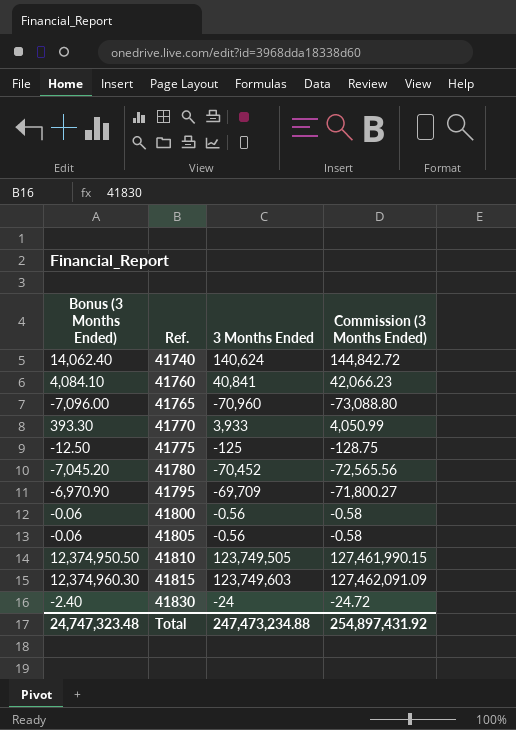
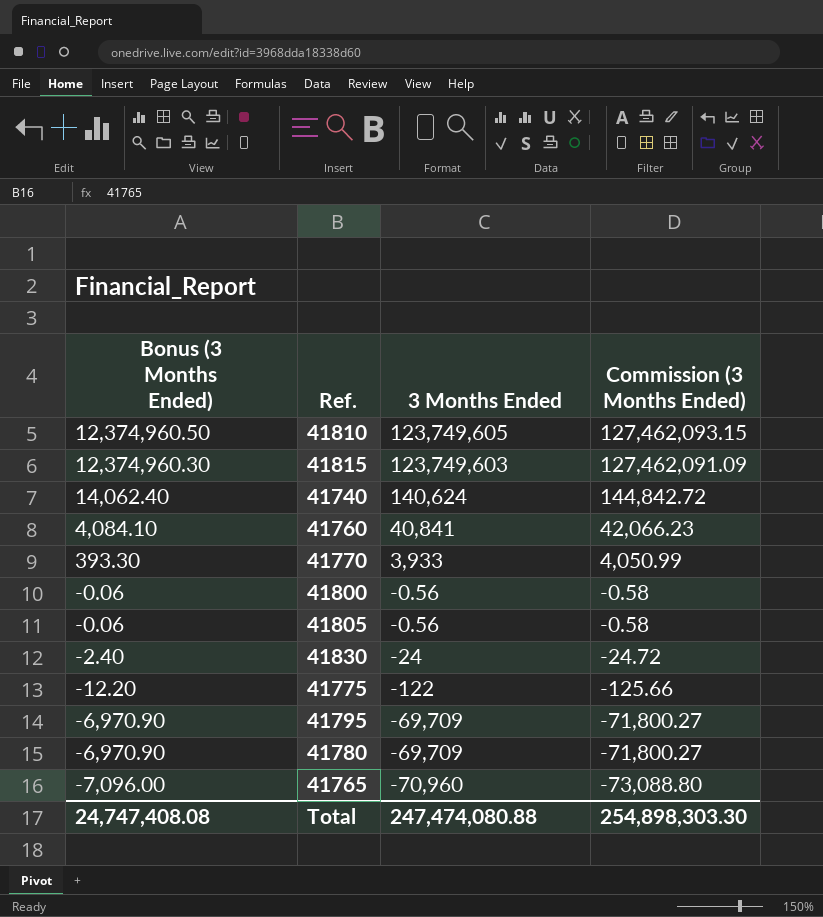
row order: Ref. ascending -> Bonus (3 Months Ended) descending
41810 | Bonus (3 Months Ended): 12,374,950.50 -> 12,374,960.50
41810 | 3 Months Ended: 123,749,505 -> 123,749,605
41810 | Commission (3 Months Ended): 127,461,990.15 -> 127,462,093.15
41775 | Bonus (3 Months Ended): -12.50 -> -12.20
41775 | 3 Months Ended: -125 -> -122
41775 | Commission (3 Months Ended): -128.75 -> -125.66
41780 | Bonus (3 Months Ended): -7,045.20 -> -6,970.90
41780 | 3 Months Ended: -70,452 -> -69,709
41780 | Commission (3 Months Ended): -72,565.56 -> -71,800.27
Total | Bonus (3 Months Ended): 24,747,323.48 -> 24,747,408.08
Total | 3 Months Ended: 247,473,234.88 -> 247,474,080.88
Total | Commission (3 Months Ended): 254,897,431.92 -> 254,898,303.30

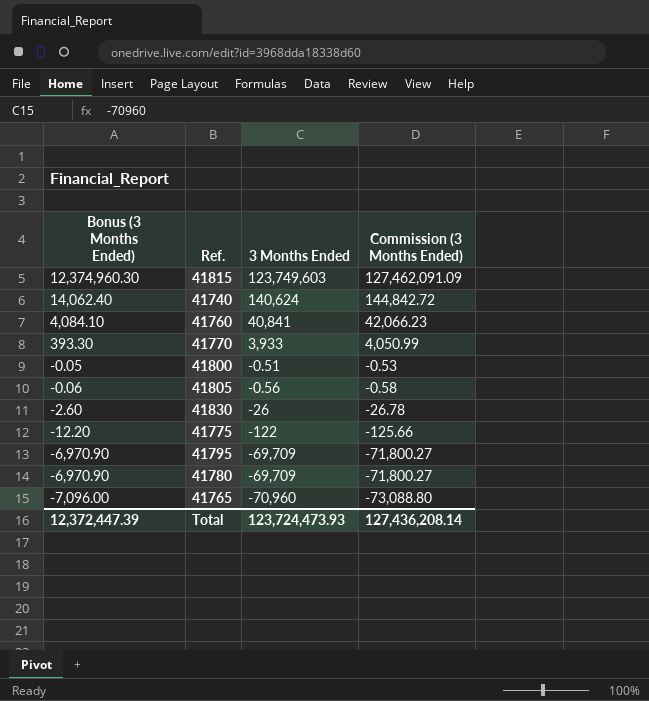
row 41810: 12,374,960.50 | 123,749,605 | 127,462,093.15 -> none
41800 | Bonus (3 Months Ended): -0.06 -> -0.05
41800 | 3 Months Ended: -0.56 -> -0.51
41800 | Commission (3 Months Ended): -0.58 -> -0.53
41830 | Bonus (3 Months Ended): -2.40 -> -2.60
41830 | 3 Months Ended: -24 -> -26
41830 | Commission (3 Months Ended): -24.72 -> -26.78
Total | Bonus (3 Months Ended): 24,747,408.08 -> 12,372,447.39
Total | 3 Months Ended: 247,474,080.88 -> 123,724,473.93
Total | Commission (3 Months Ended): 254,898,303.30 -> 127,436,208.14

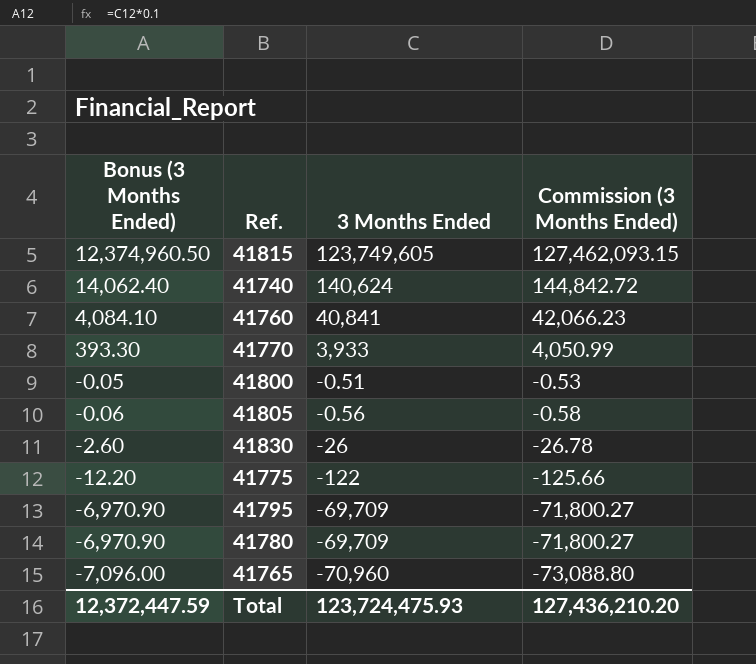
41815 | Bonus (3 Months Ended): 12,374,960.30 -> 12,374,960.50
41815 | 3 Months Ended: 123,749,603 -> 123,749,605
41815 | Commission (3 Months Ended): 127,462,091.09 -> 127,462,093.15
Total | Bonus (3 Months Ended): 12,372,447.39 -> 12,372,447.59
Total | 3 Months Ended: 123,724,473.93 -> 123,724,475.93
Total | Commission (3 Months Ended): 127,436,208.14 -> 127,436,210.20

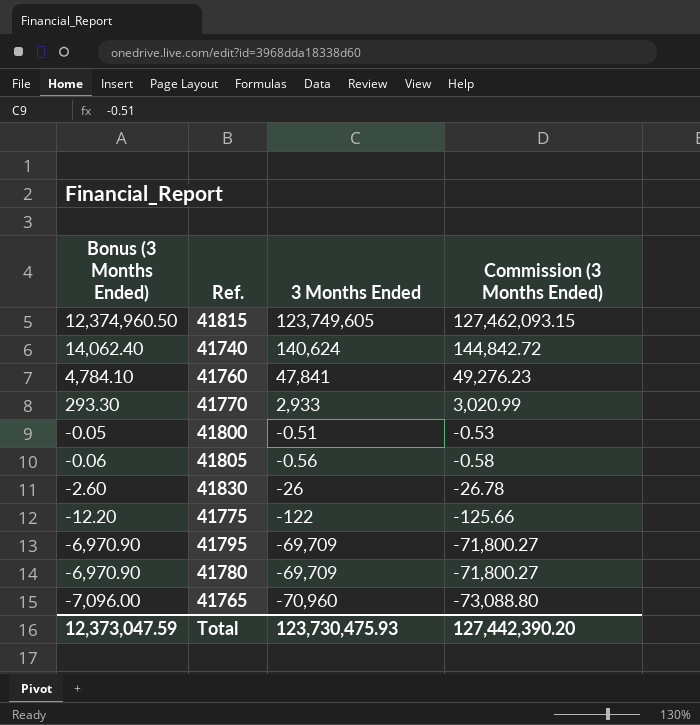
41760 | Bonus (3 Months Ended): 4,084.10 -> 4,784.10
41760 | 3 Months Ended: 40,841 -> 47,841
41760 | Commission (3 Months Ended): 42,066.23 -> 49,276.23
41770 | Bonus (3 Months Ended): 393.30 -> 293.30
41770 | 3 Months Ended: 3,933 -> 2,933
41770 | Commission (3 Months Ended): 4,050.99 -> 3,020.99
Total | Bonus (3 Months Ended): 12,372,447.59 -> 12,373,047.59
Total | 3 Months Ended: 123,724,475.93 -> 123,730,475.93
Total | Commission (3 Months Ended): 127,436,210.20 -> 127,442,390.20

